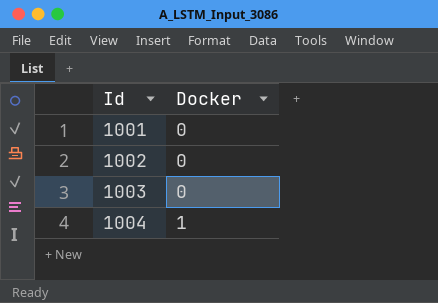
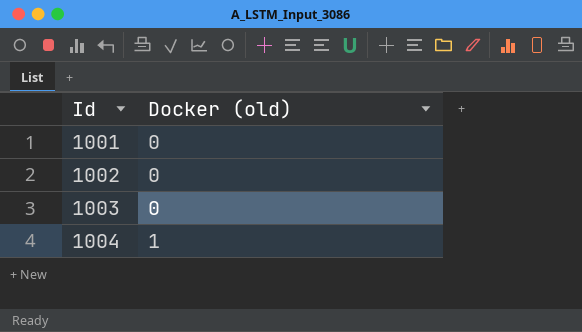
column name: Docker -> Docker (old)

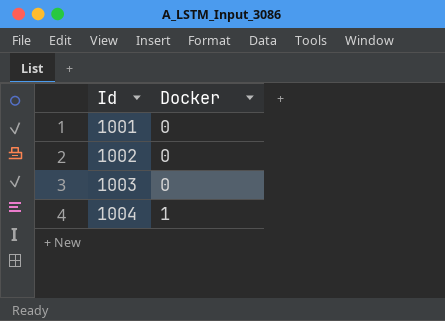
column name: Docker (old) -> Docker

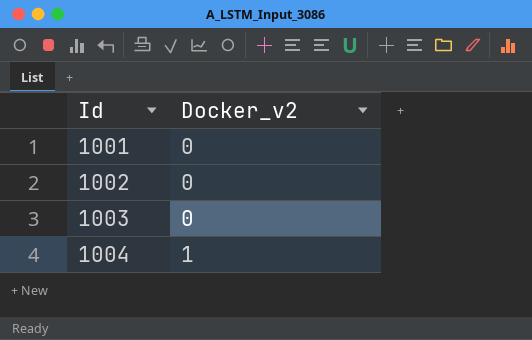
column name: Docker -> Docker_v2

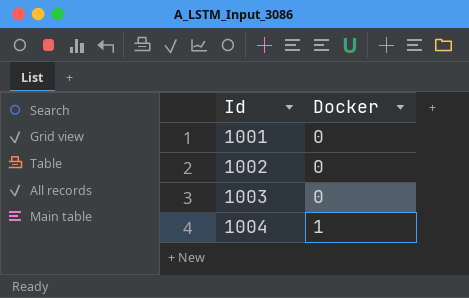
column name: Docker_v2 -> Docker

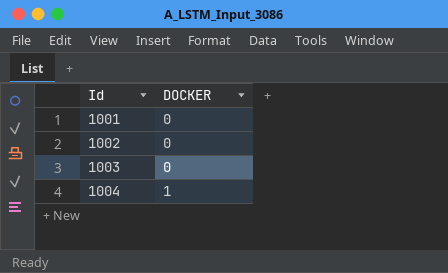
column name: Docker -> DOCKER

